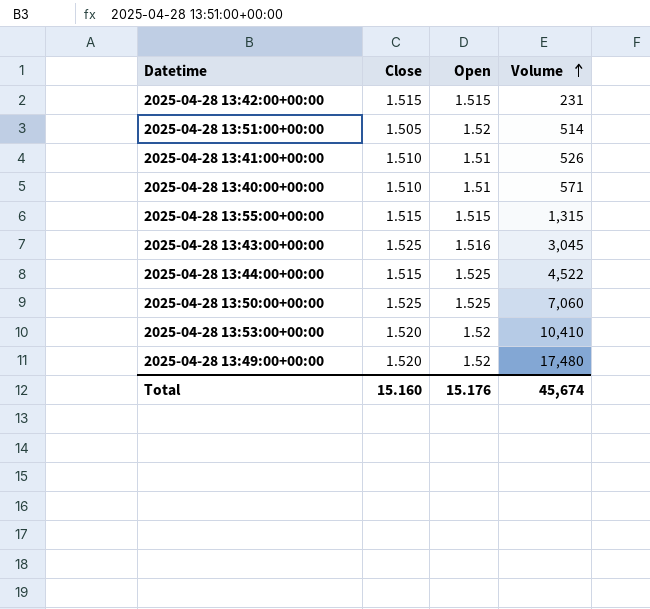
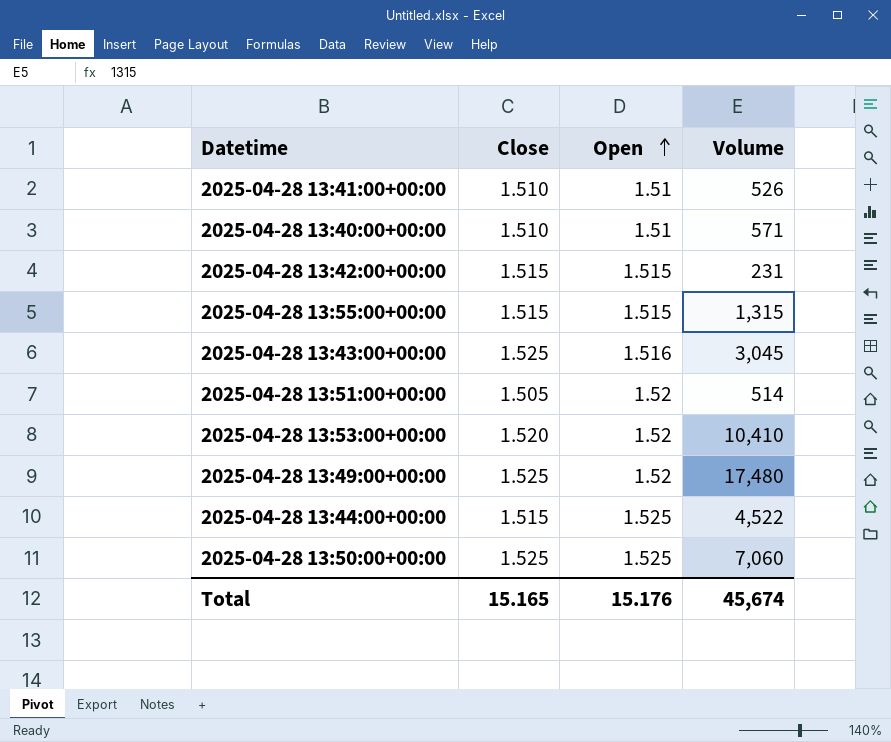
row order: Volume ascending -> Open ascending
2025-04-28 13:49:00+00:00 | Close: 1.520 -> 1.525
Total | Close: 15.160 -> 15.165

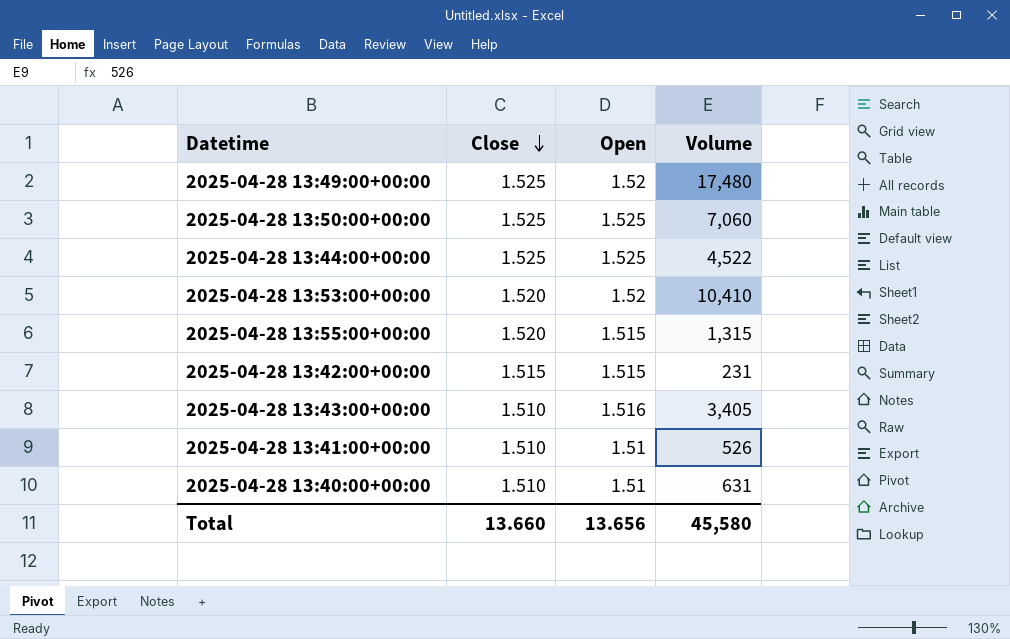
row order: Open ascending -> Close descending
row 2025-04-28 13:51:00+00:00: 1.505 | 1.52 | 514 -> none
2025-04-28 13:44:00+00:00 | Close: 1.515 -> 1.525
2025-04-28 13:55:00+00:00 | Close: 1.515 -> 1.520
2025-04-28 13:43:00+00:00 | Close: 1.525 -> 1.510
2025-04-28 13:43:00+00:00 | Volume: 3,045 -> 3,405
2025-04-28 13:40:00+00:00 | Volume: 571 -> 631
Total | Close: 15.165 -> 13.660
Total | Open: 15.176 -> 13.656
Total | Volume: 45,674 -> 45,580

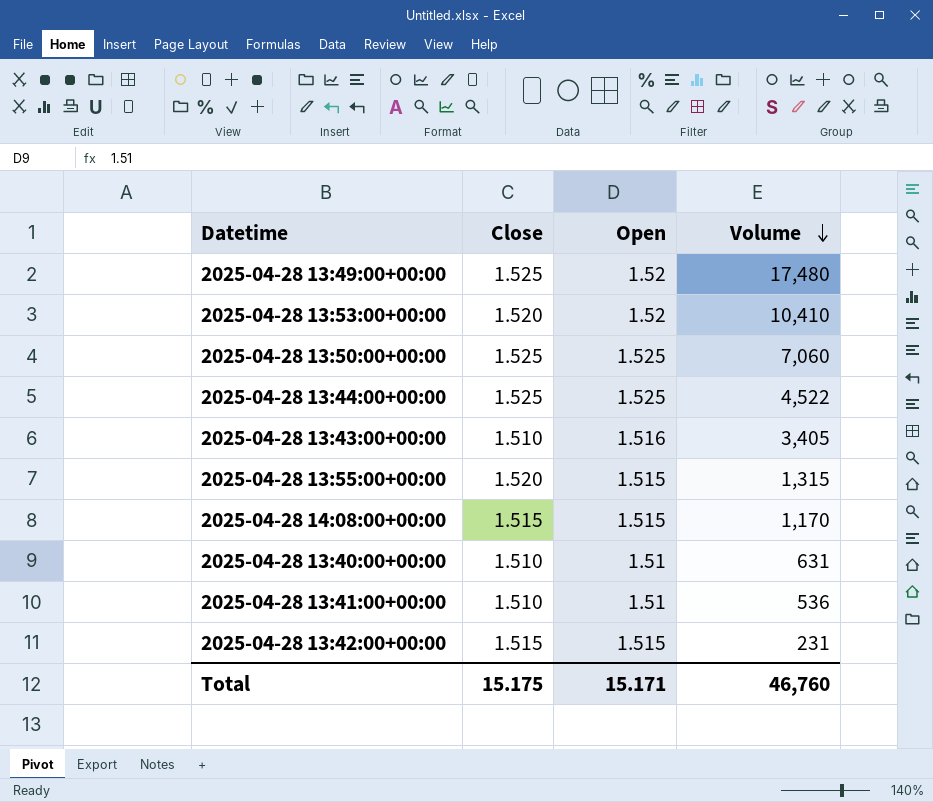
row order: Close descending -> Volume descending
row 2025-04-28 14:08:00+00:00: none -> 1.515 | 1.515 | 1,170
2025-04-28 13:41:00+00:00 | Volume: 526 -> 536
Total | Close: 13.660 -> 15.175
Total | Open: 13.656 -> 15.171
Total | Volume: 45,580 -> 46,760

